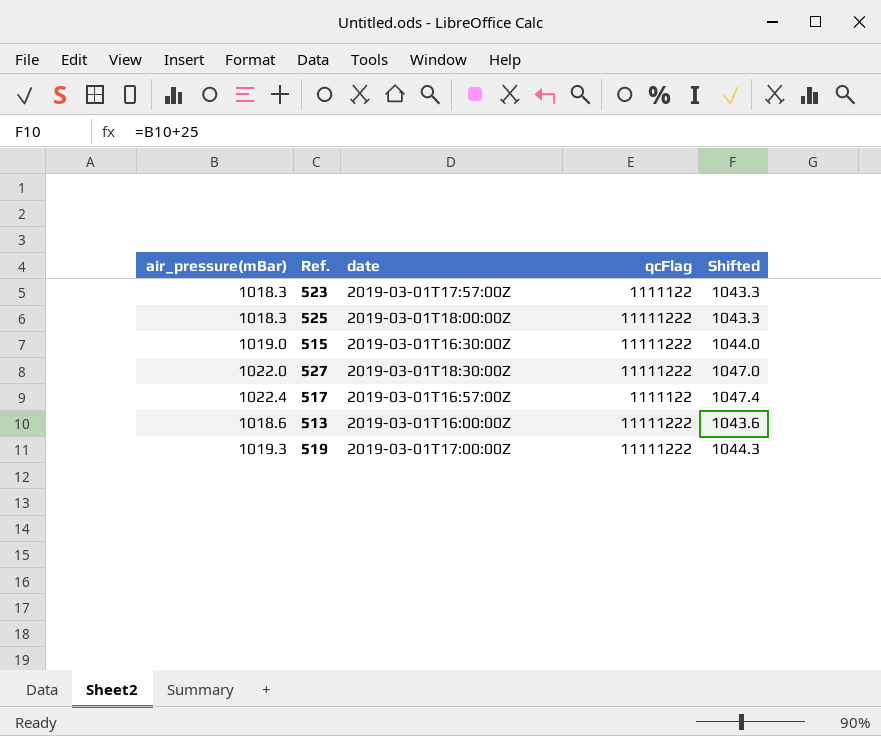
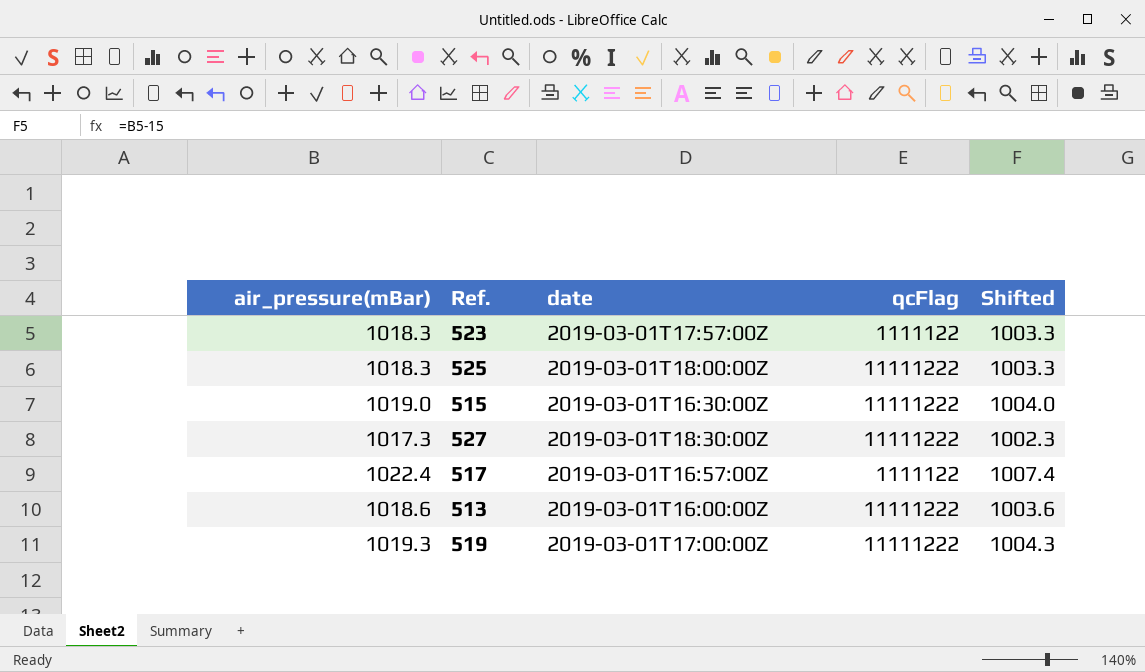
column Shifted | formula: [air_pressure(mBar)] + 25 -> [air_pressure(mBar)] - 15
527 | air_pressure(mBar): 1022.0 -> 1017.3

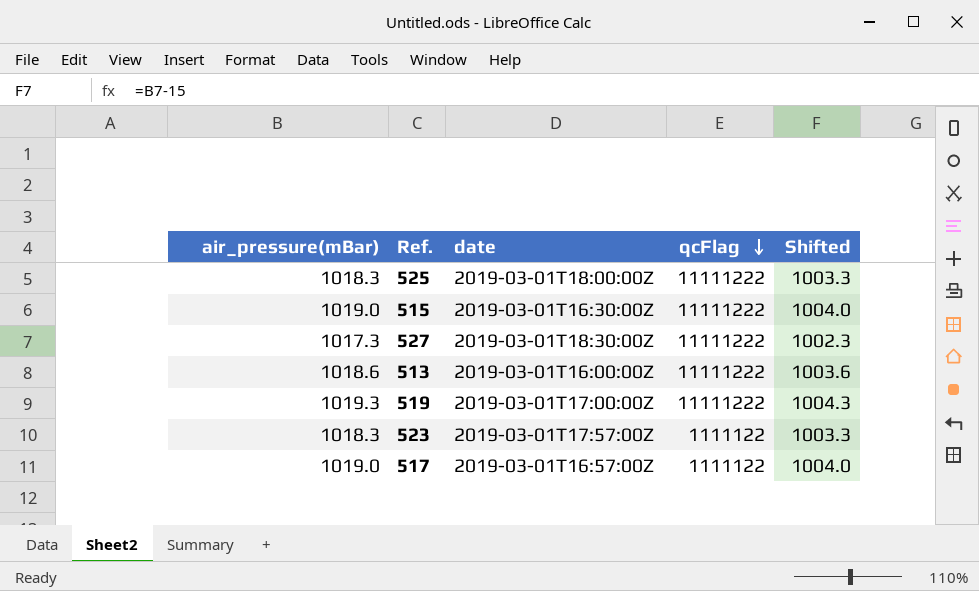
row order: none -> qcFlag descending
517 | air_pressure(mBar): 1022.4 -> 1019.0
517 | Shifted: 1007.4 -> 1004.0

